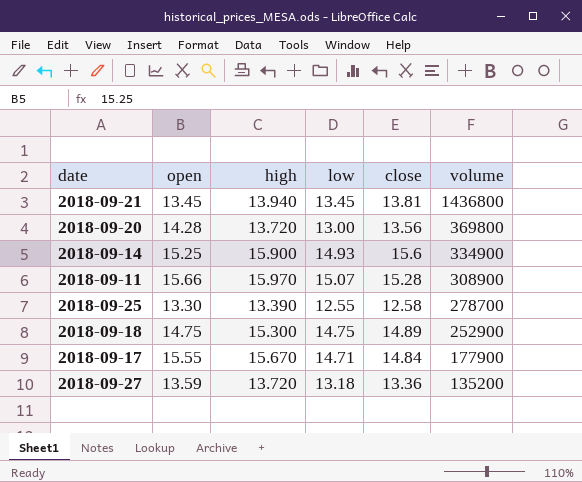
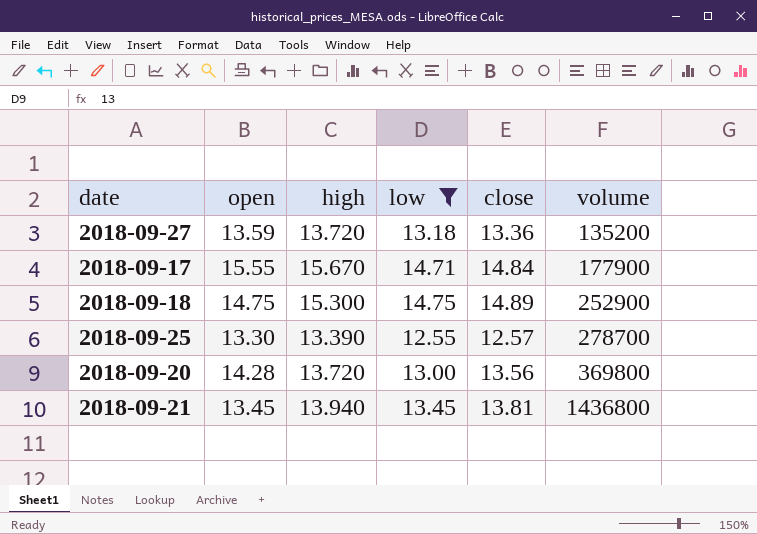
filter: none -> low <= 14.75
row order: volume descending -> volume ascending
2018-09-25 | close: 12.58 -> 12.57

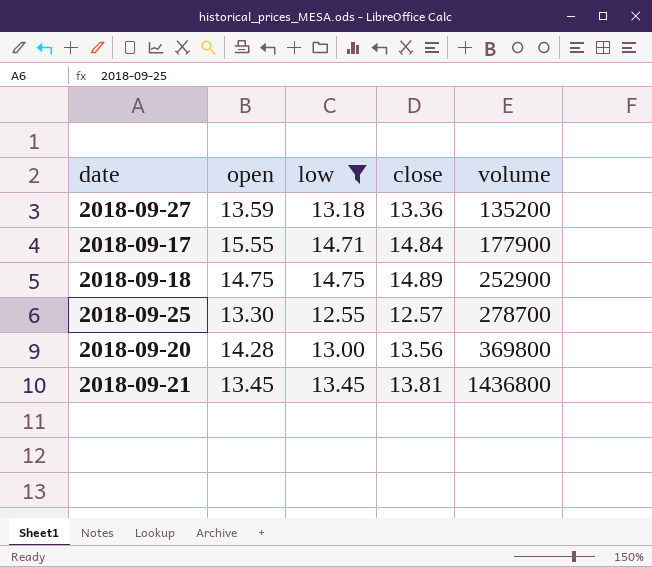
column high | position: 3 -> none

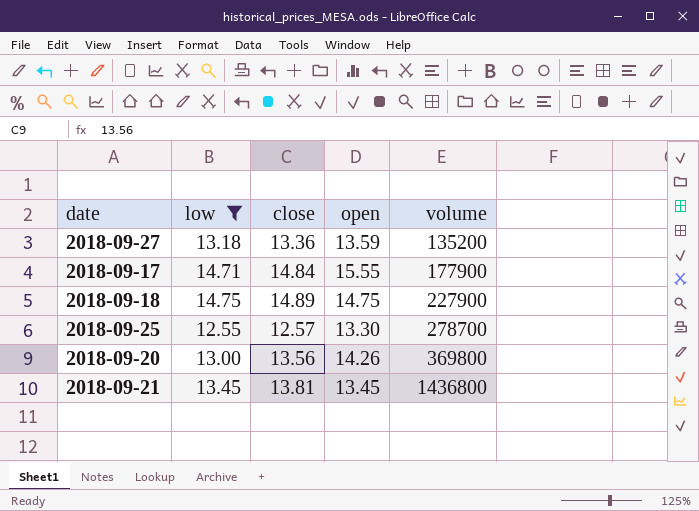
column open | position: 2 -> 4
2018-09-18 | volume: 252900 -> 227900
2018-09-20 | open: 14.28 -> 14.26

